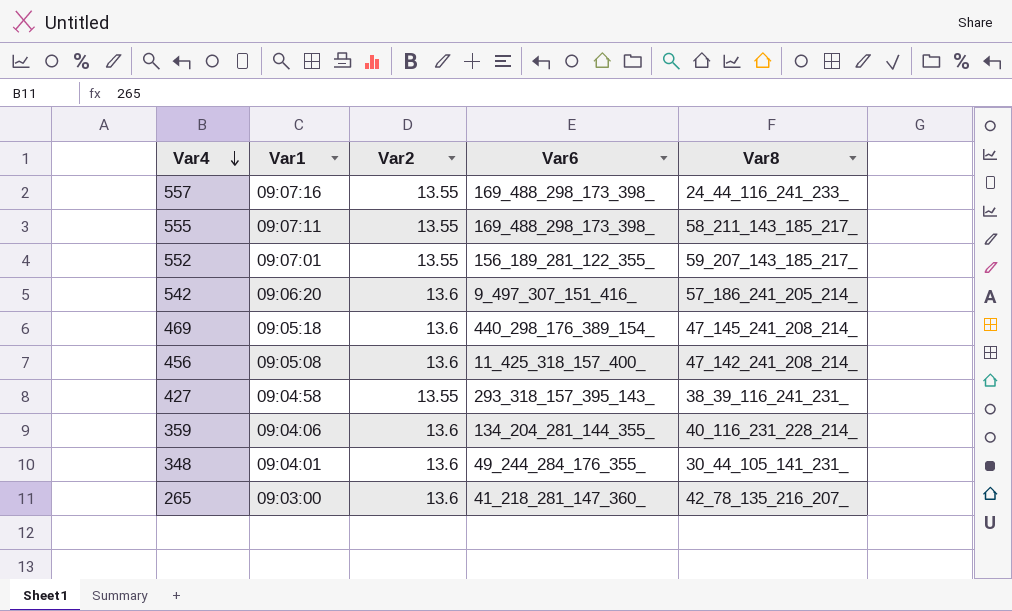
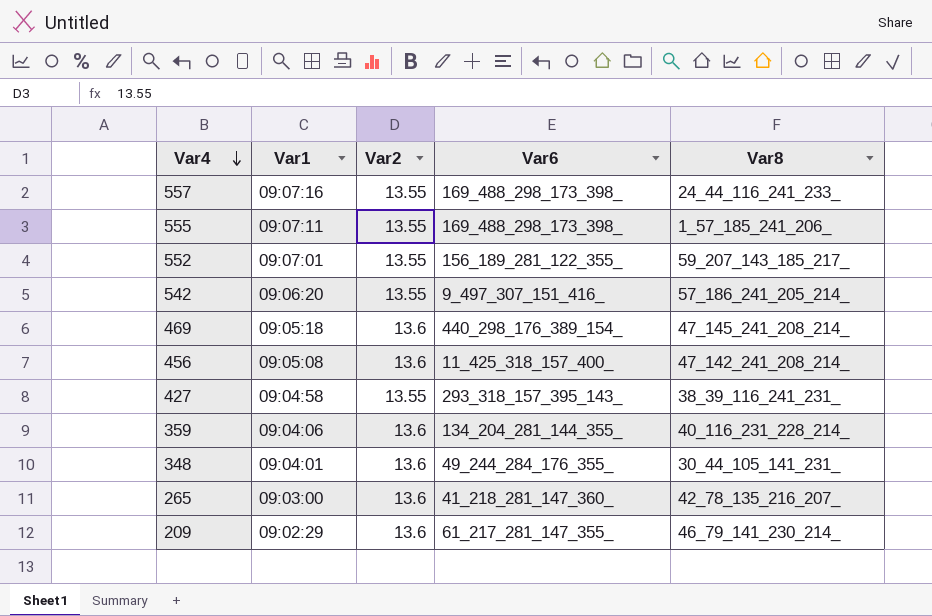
555 | Var8: 58_211_143_185_217_ -> 1_57_185_241_206_
542 | Var2: 13.6 -> 13.55
row 209: none -> 09:02:29 | 13.6 | 61_217_281_147_355_ | 46_79_141_230_214_

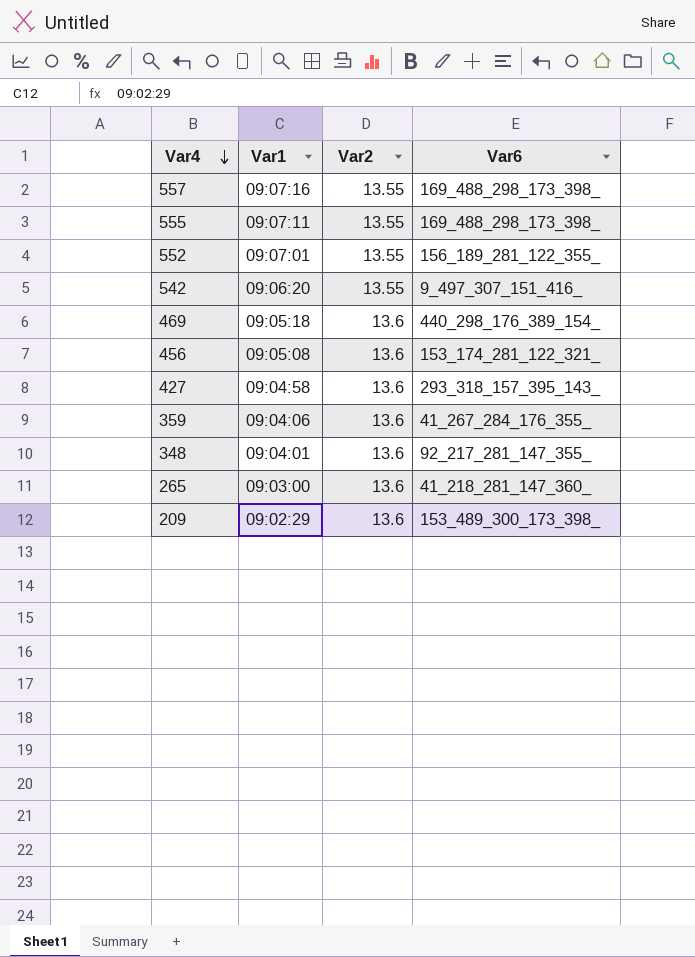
column Var8 | position: 5 -> none
456 | Var6: 11_425_318_157_400_ -> 153_174_281_122_321_
427 | Var2: 13.55 -> 13.6
359 | Var6: 134_204_281_144_355_ -> 41_267_284_176_355_
348 | Var6: 49_244_284_176_355_ -> 92_217_281_147_355_
209 | Var6: 61_217_281_147_355_ -> 153_489_300_173_398_

